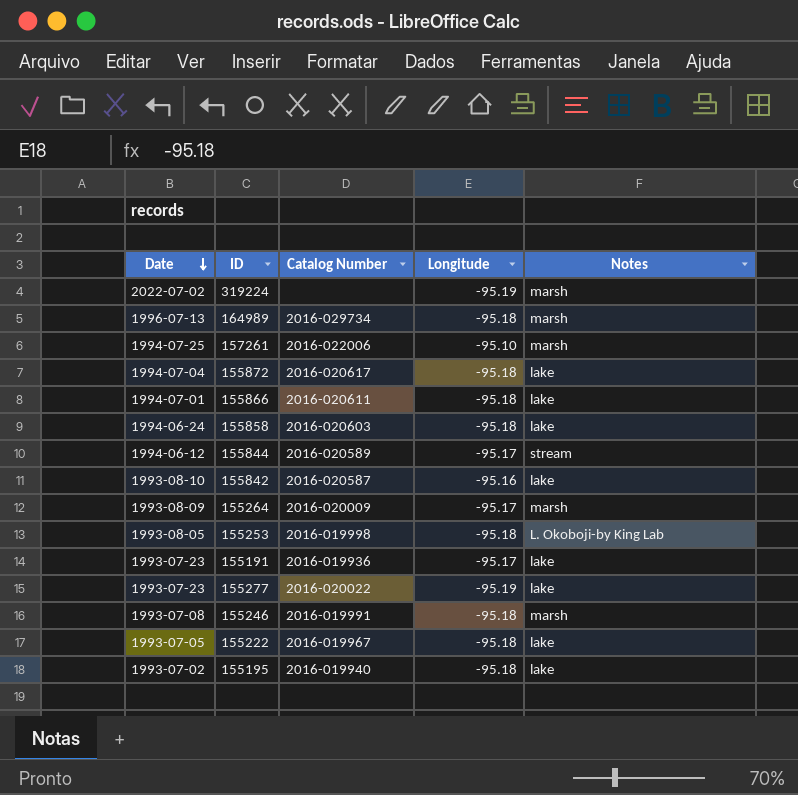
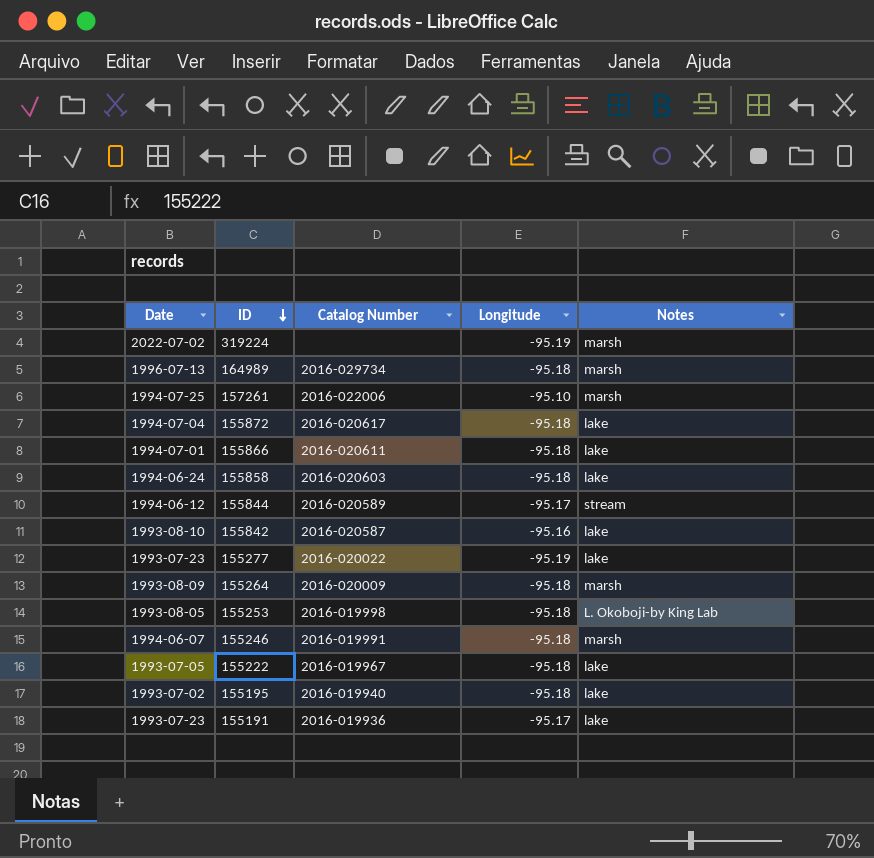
row order: Date descending -> ID descending
155264 | Longitude: -95.17 -> -95.18
155246 | Date: 1993-07-08 -> 1994-06-07

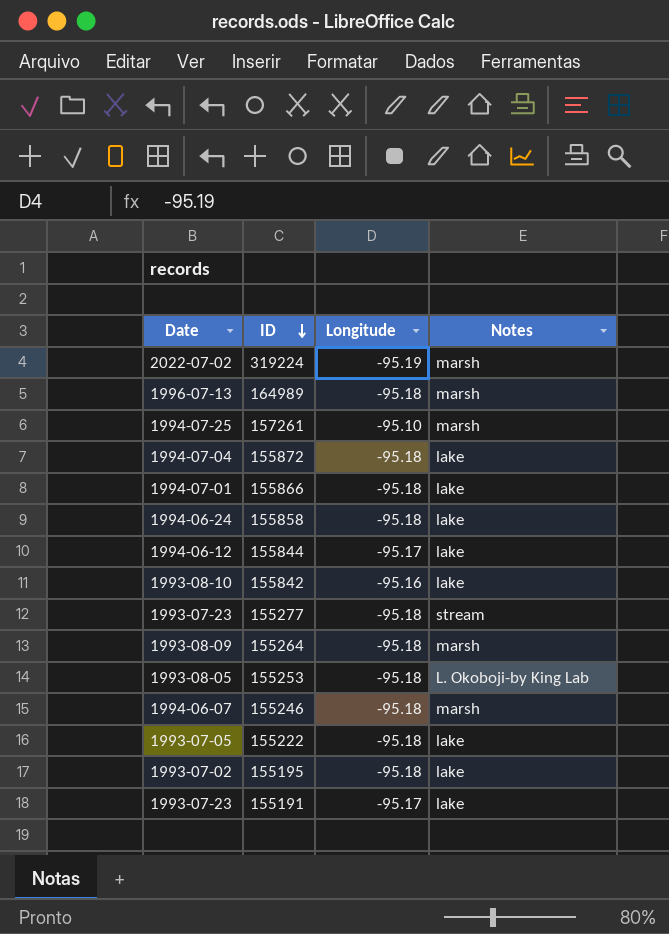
column Catalog Number | position: 3 -> none
155844 | Notes: stream -> lake
155277 | Longitude: -95.19 -> -95.18
155277 | Notes: lake -> stream

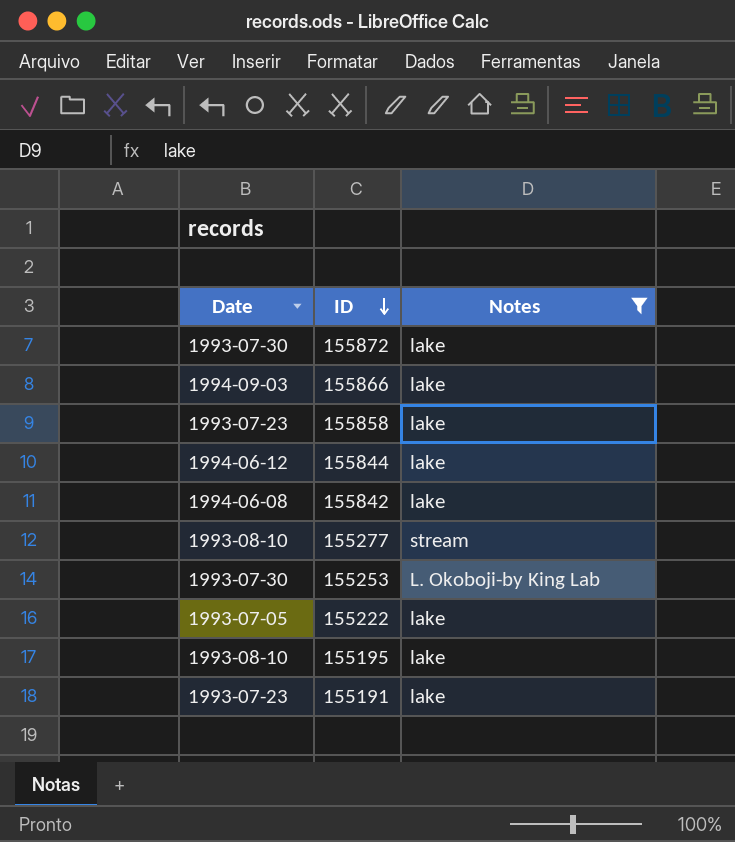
filter: none -> Notes != marsh
column Longitude | position: 3 -> none
155872 | Date: 1994-07-04 -> 1993-07-30
155866 | Date: 1994-07-01 -> 1994-09-03
155858 | Date: 1994-06-24 -> 1993-07-23
155842 | Date: 1993-08-10 -> 1994-06-08
155277 | Date: 1993-07-23 -> 1993-08-10
155253 | Date: 1993-08-05 -> 1993-07-30
155195 | Date: 1993-07-02 -> 1993-08-10

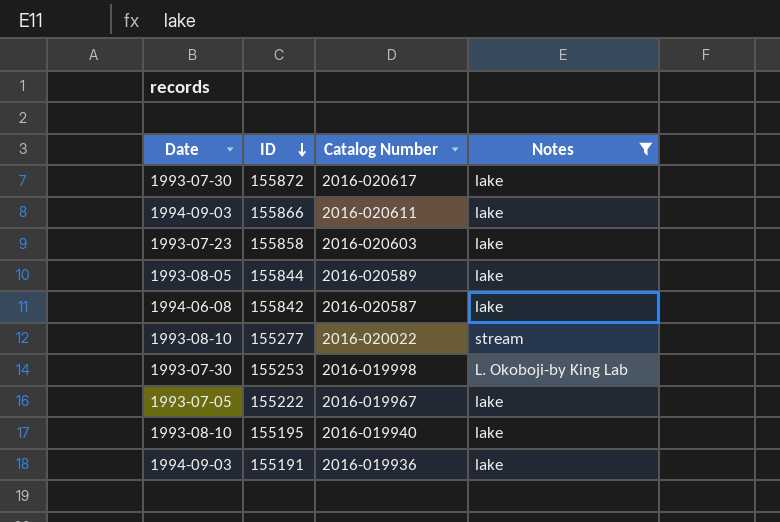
column Catalog Number | position: none -> 3
155844 | Date: 1994-06-12 -> 1993-08-05
155191 | Date: 1993-07-23 -> 1994-09-03

